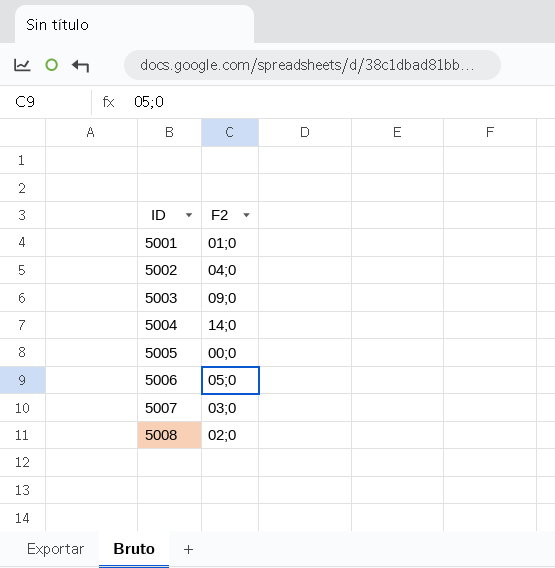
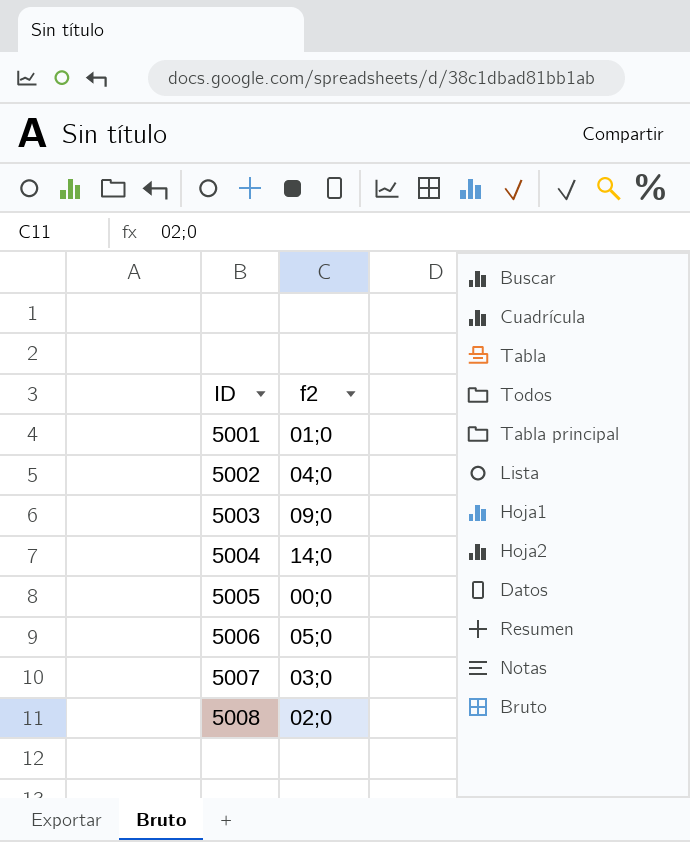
column name: F2 -> f2

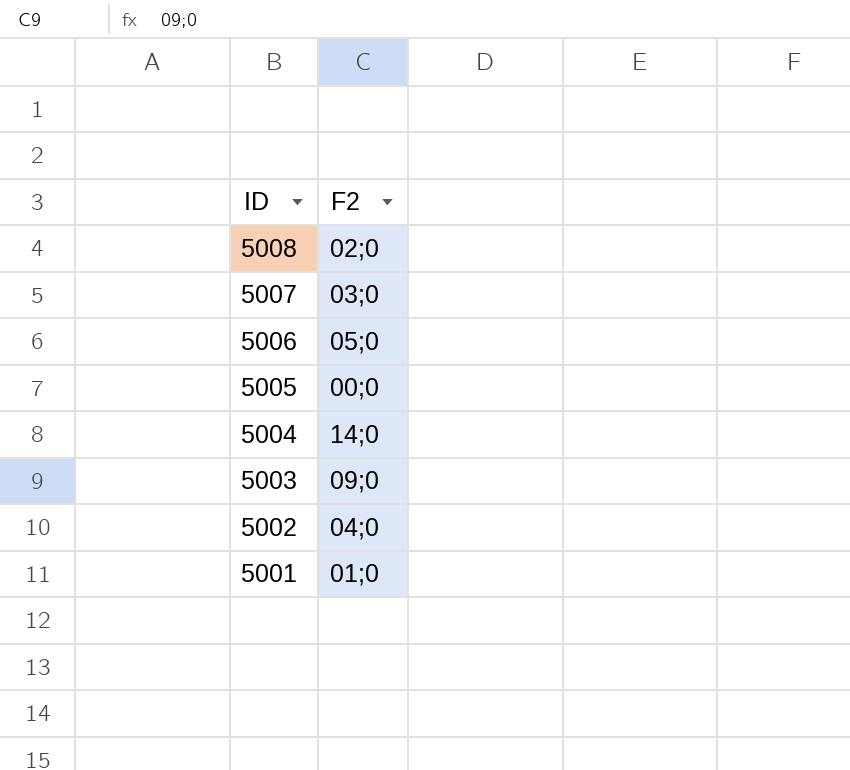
row order: ID ascending -> ID descending
column name: f2 -> F2

